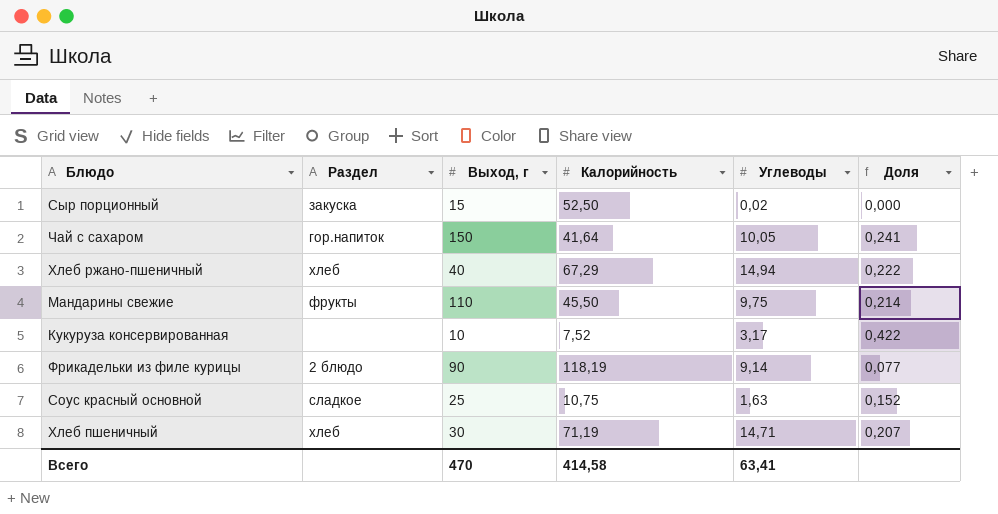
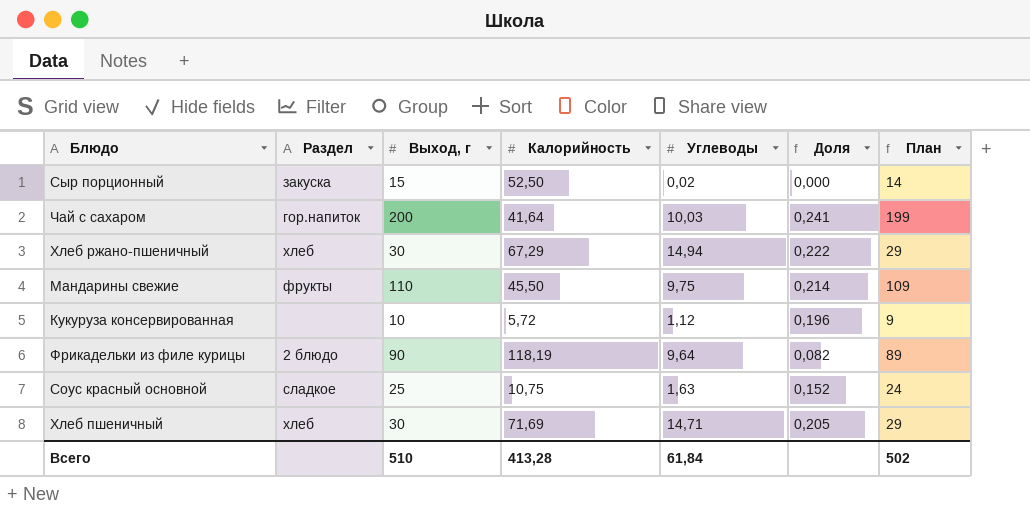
column План | formula: none -> [Выход, г] - 1
Чай с сахаром | Выход, г: 150 -> 200
Чай с сахаром | Углеводы: 10,05 -> 10,03
Хлеб ржано-пшеничный | Выход, г: 40 -> 30
Кукуруза консервированная | Калорийность: 7,52 -> 5,72
Кукуруза консервированная | Углеводы: 3,17 -> 1,12
Кукуруза консервированная | Доля: 0,422 -> 0,196
Фрикадельки из филе курицы | Углеводы: 9,14 -> 9,64
Фрикадельки из филе курицы | Доля: 0,077 -> 0,082
Хлеб пшеничный | Калорийность: 71,19 -> 71,69
Хлеб пшеничный | Доля: 0,207 -> 0,205
Всего | Выход, г: 470 -> 510
Всего | Калорийность: 414,58 -> 413,28
Всего | Углеводы: 63,41 -> 61,84

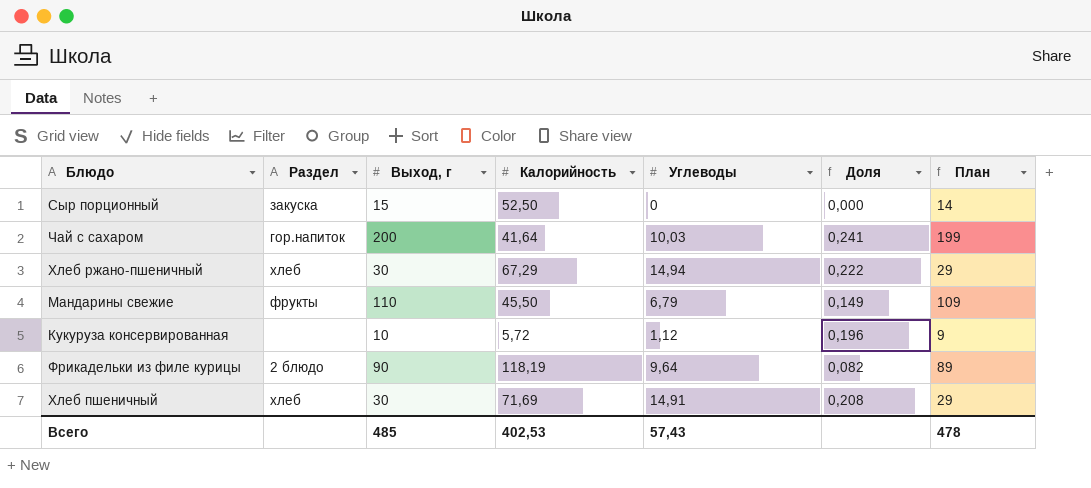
row Соус красный основной: сладкое | 25 | 10,75 | 1,63 | 0,152 | 24 -> none
Сыр порционный | Углеводы: 0,02 -> 0
Мандарины свежие | Углеводы: 9,75 -> 6,79
Мандарины свежие | Доля: 0,214 -> 0,149
Хлеб пшеничный | Углеводы: 14,71 -> 14,91
Хлеб пшеничный | Доля: 0,205 -> 0,208
Всего | Выход, г: 510 -> 485
Всего | Калорийность: 413,28 -> 402,53
Всего | Углеводы: 61,84 -> 57,43
Всего | План: 502 -> 478

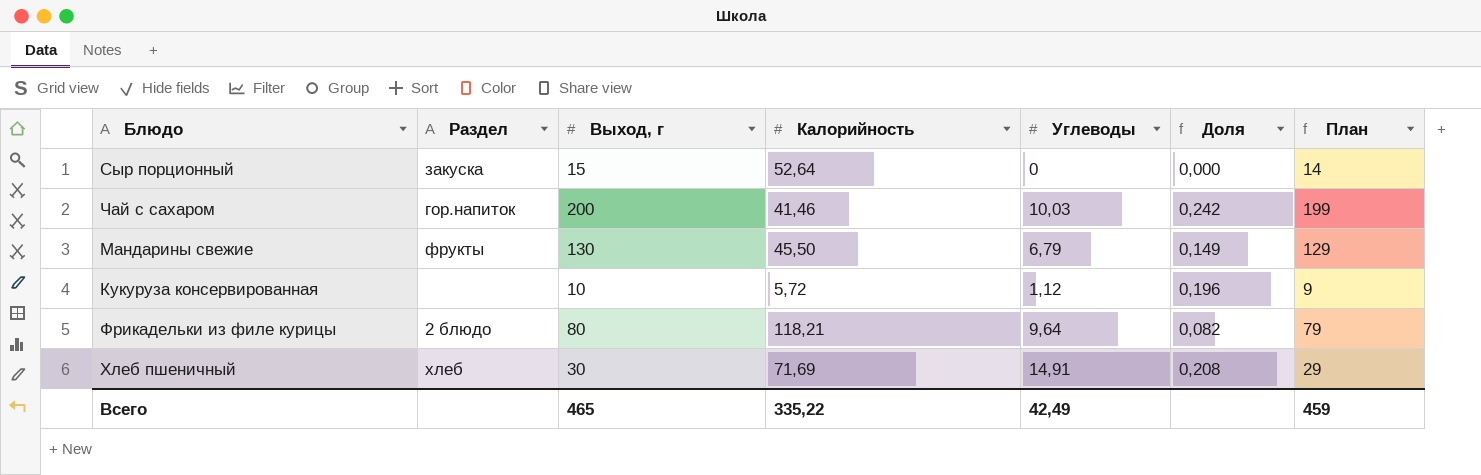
row Хлеб ржано-пшеничный: хлеб | 30 | 67,29 | 14,94 | 0,222 | 29 -> none
Сыр порционный | Калорийность: 52,50 -> 52,64
Чай с сахаром | Калорийность: 41,64 -> 41,46
Чай с сахаром | Доля: 0,241 -> 0,242
Мандарины свежие | Выход, г: 110 -> 130
Мандарины свежие | План: 109 -> 129
Фрикадельки из филе курицы | Выход, г: 90 -> 80
Фрикадельки из филе курицы | Калорийность: 118,19 -> 118,21
Фрикадельки из филе курицы | План: 89 -> 79
Всего | Выход, г: 485 -> 465
Всего | Калорийность: 402,53 -> 335,22
Всего | Углеводы: 57,43 -> 42,49
Всего | План: 478 -> 459

